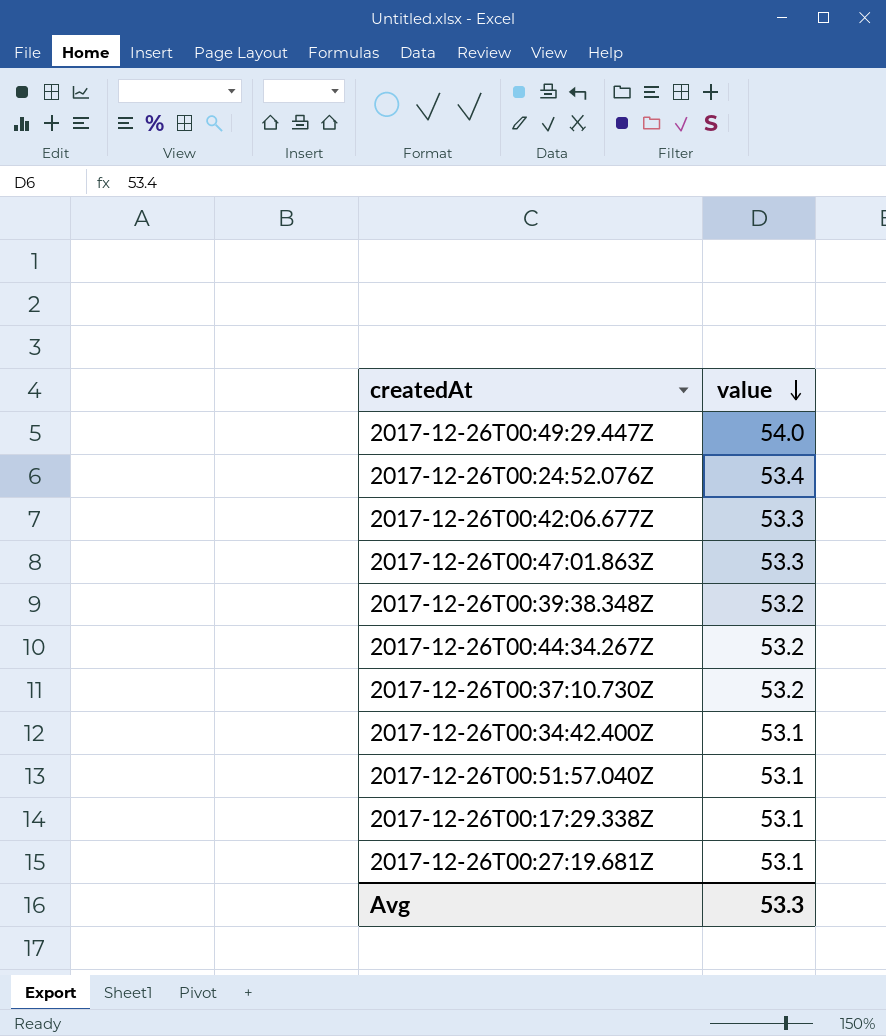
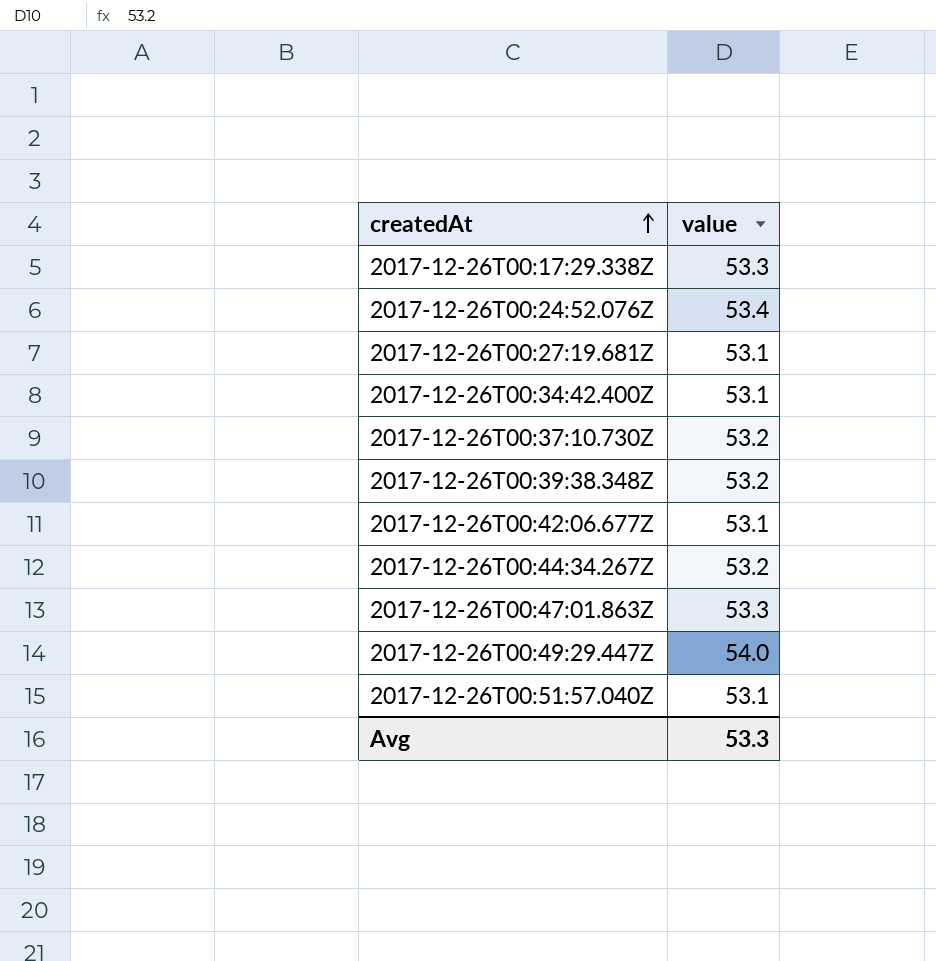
row order: value descending -> createdAt ascending
2017-12-26T00:17:29.338Z | value: 53.1 -> 53.3
2017-12-26T00:42:06.677Z | value: 53.3 -> 53.1

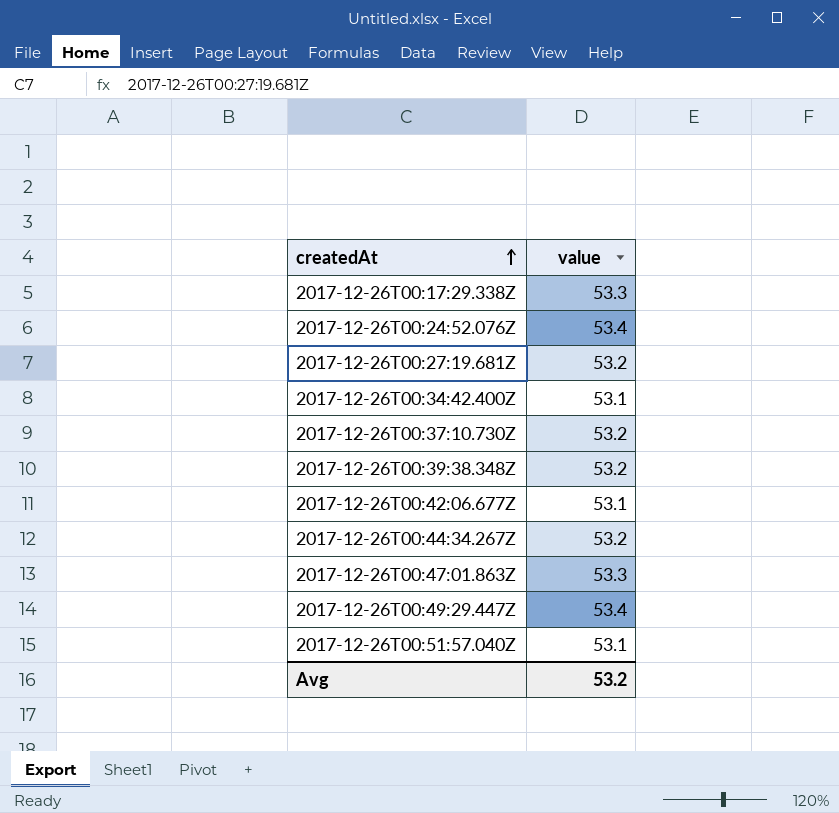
2017-12-26T00:27:19.681Z | value: 53.1 -> 53.2
2017-12-26T00:49:29.447Z | value: 54.0 -> 53.4
Avg | value: 53.3 -> 53.2

